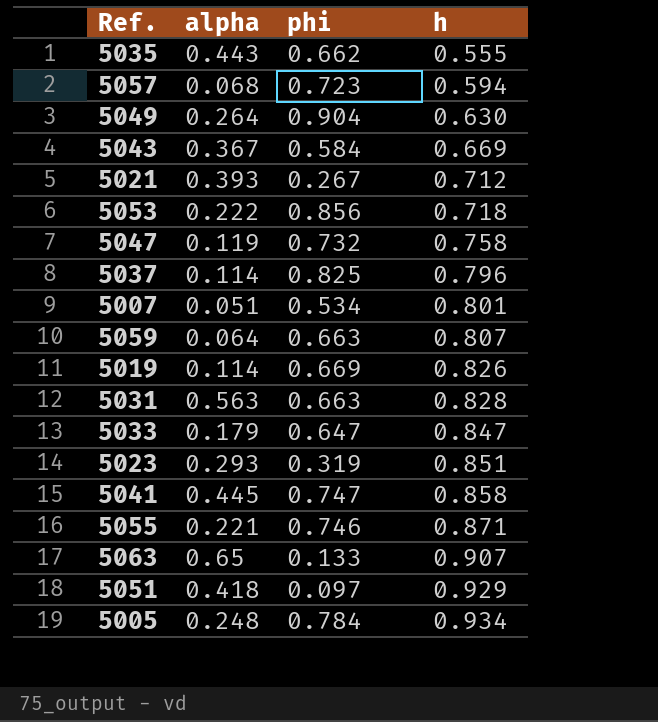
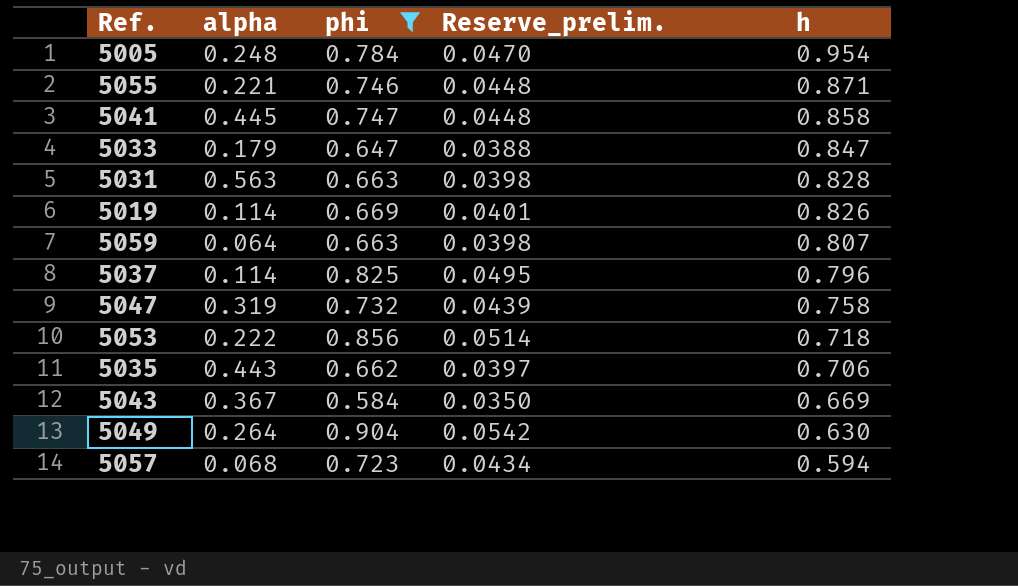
filter: none -> phi >= 0.584
row order: h ascending -> h descending
column Reserve_prelim. | formula: none -> [phi] * 0.06
5005 | h: 0.934 -> 0.954
5047 | alpha: 0.119 -> 0.319
5035 | h: 0.555 -> 0.706

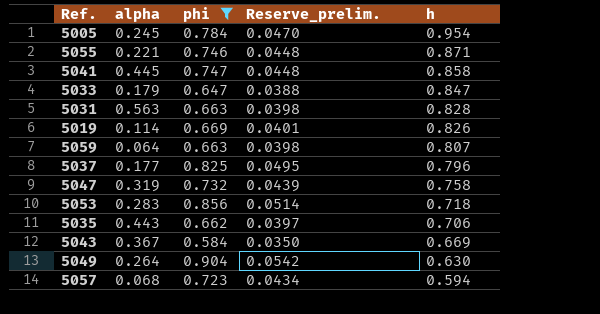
5005 | alpha: 0.248 -> 0.245
5037 | alpha: 0.114 -> 0.177
5053 | alpha: 0.222 -> 0.283

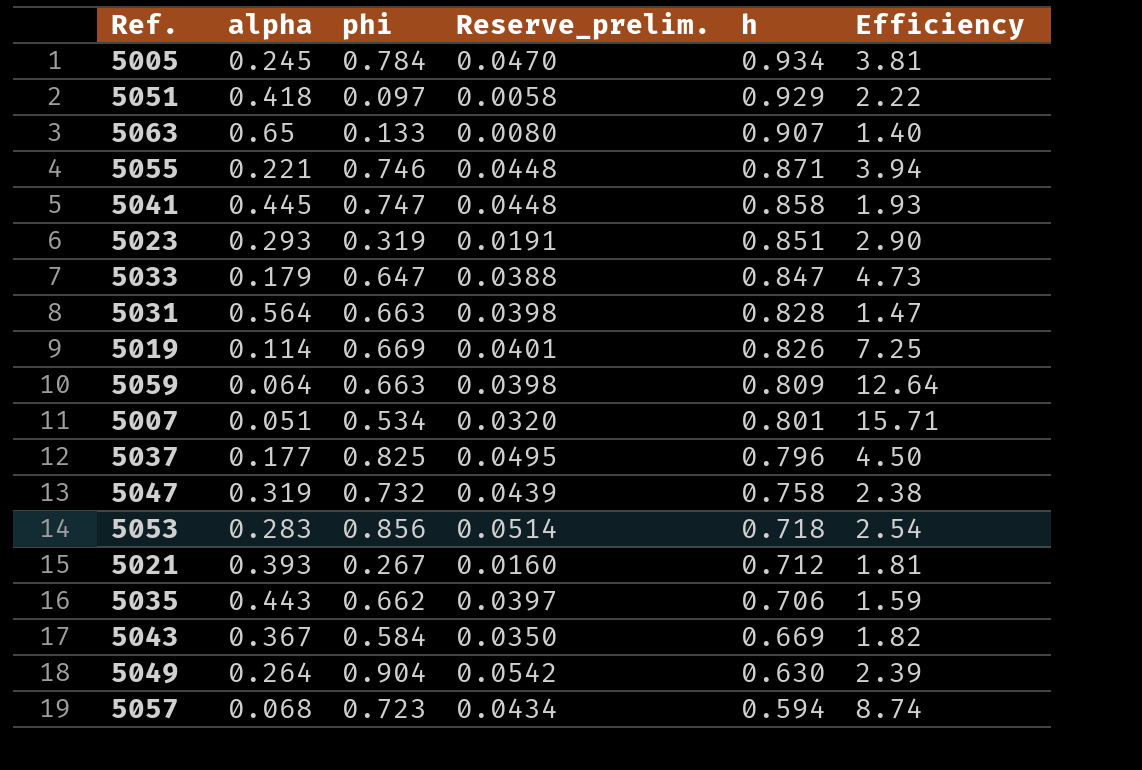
filter: phi >= 0.584 -> none
column Efficiency | formula: none -> [h] / [alpha]
5005 | h: 0.954 -> 0.934
5031 | alpha: 0.563 -> 0.564
5059 | h: 0.807 -> 0.809

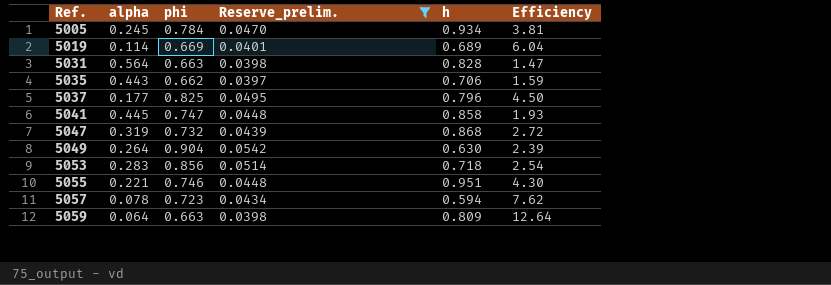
filter: none -> Reserve_prelim. >= 0.0397
row order: h descending -> Ref. ascending
5019 | h: 0.826 -> 0.689
5019 | Efficiency: 7.25 -> 6.04
5047 | h: 0.758 -> 0.868
5047 | Efficiency: 2.38 -> 2.72
5055 | h: 0.871 -> 0.951
5055 | Efficiency: 3.94 -> 4.30
5057 | alpha: 0.068 -> 0.078
5057 | Efficiency: 8.74 -> 7.62

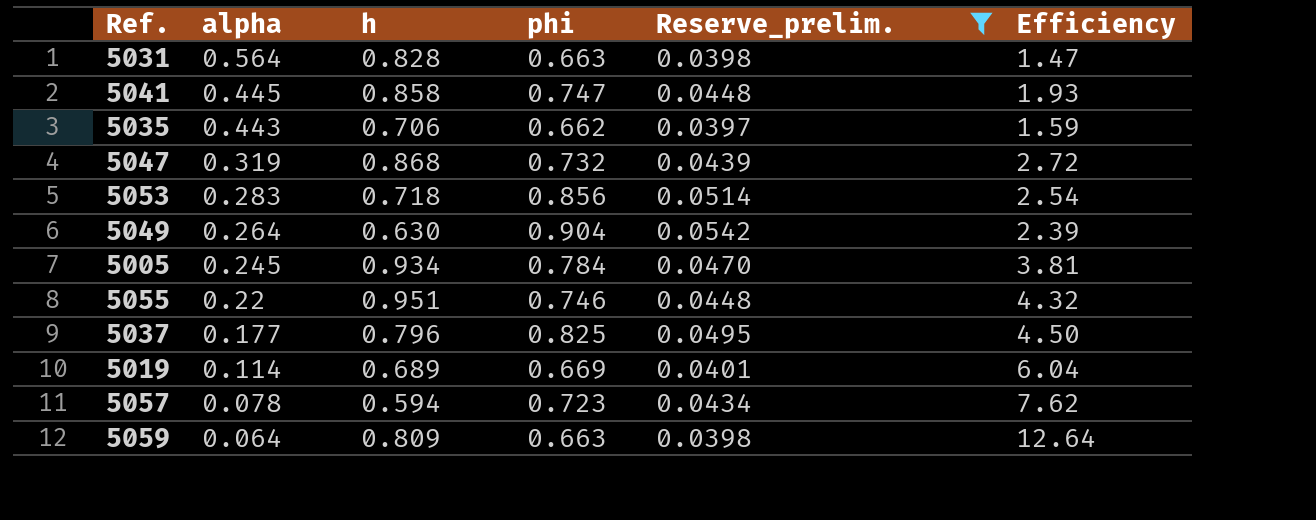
row order: Ref. ascending -> alpha descending
column h | position: 5 -> 3
5055 | alpha: 0.221 -> 0.22
5055 | Efficiency: 4.30 -> 4.32

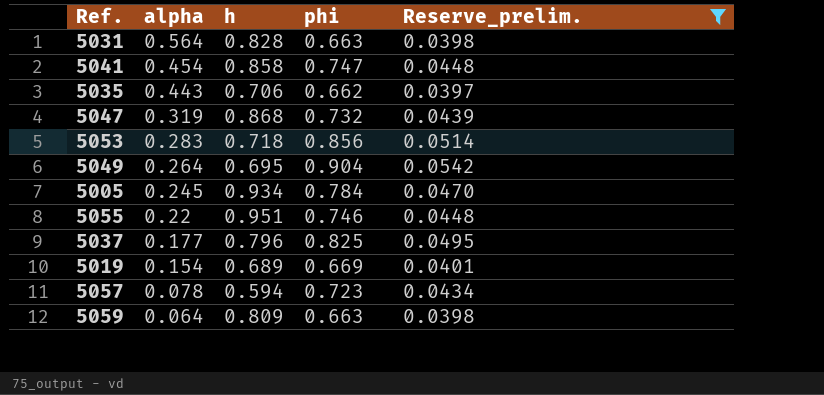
column Efficiency | formula: [h] / [alpha] -> none
5041 | alpha: 0.445 -> 0.454
5049 | h: 0.630 -> 0.695
5019 | alpha: 0.114 -> 0.154

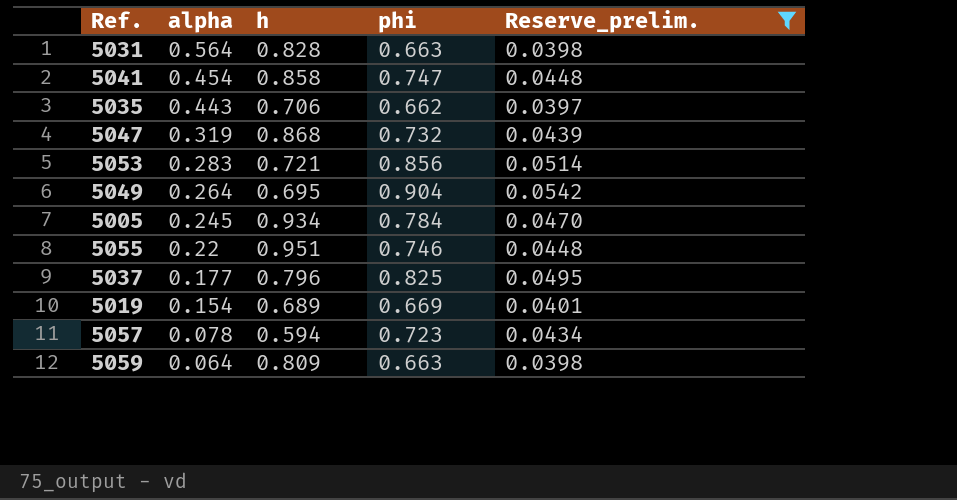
5053 | h: 0.718 -> 0.721

